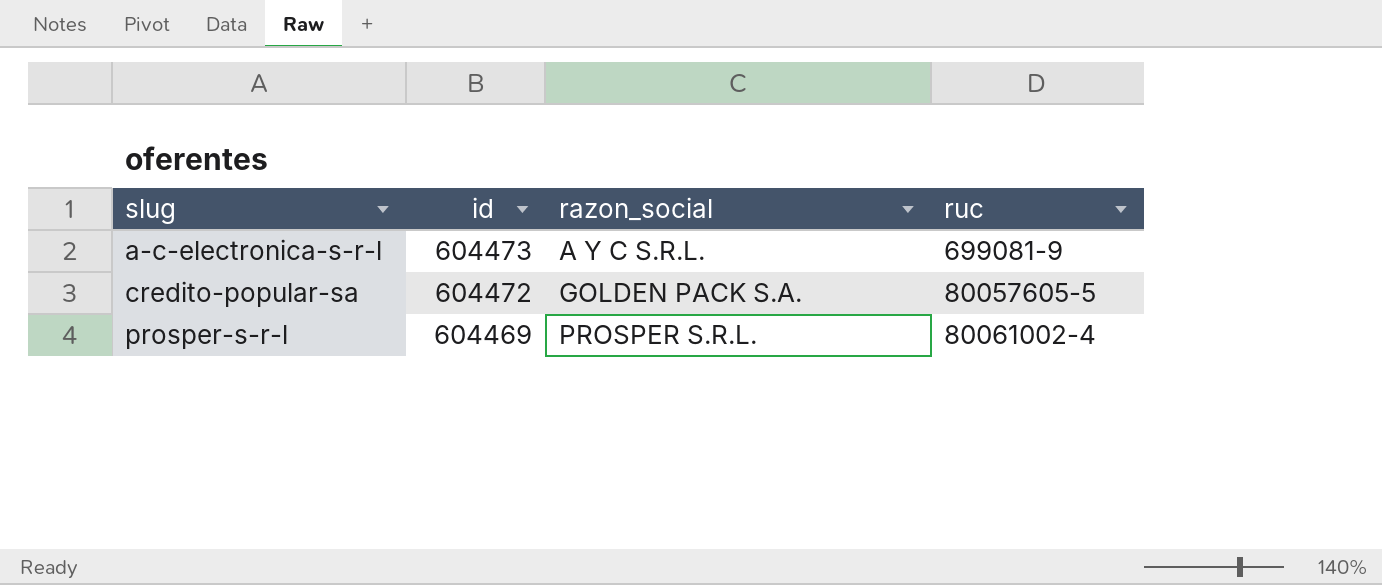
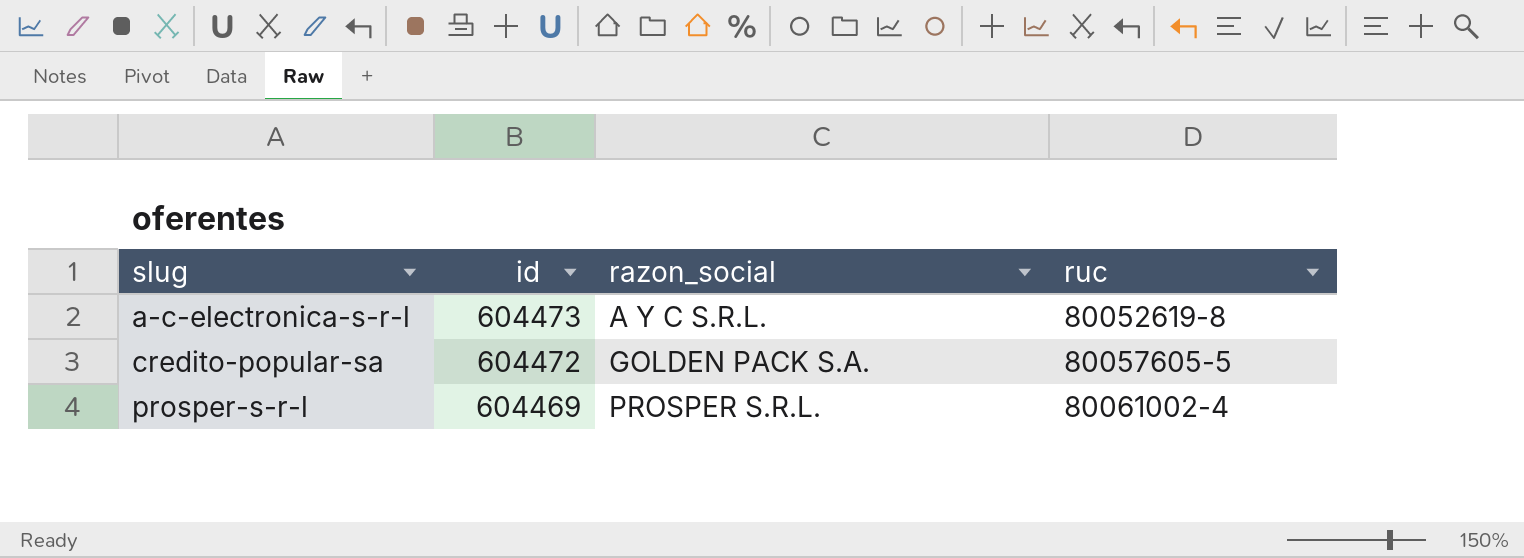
a-c-electronica-s-r-l | ruc: 699081-9 -> 80052619-8

